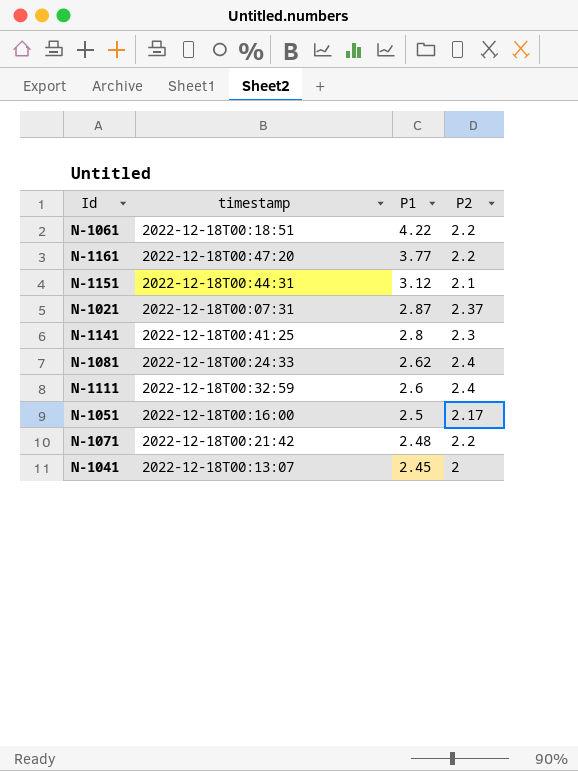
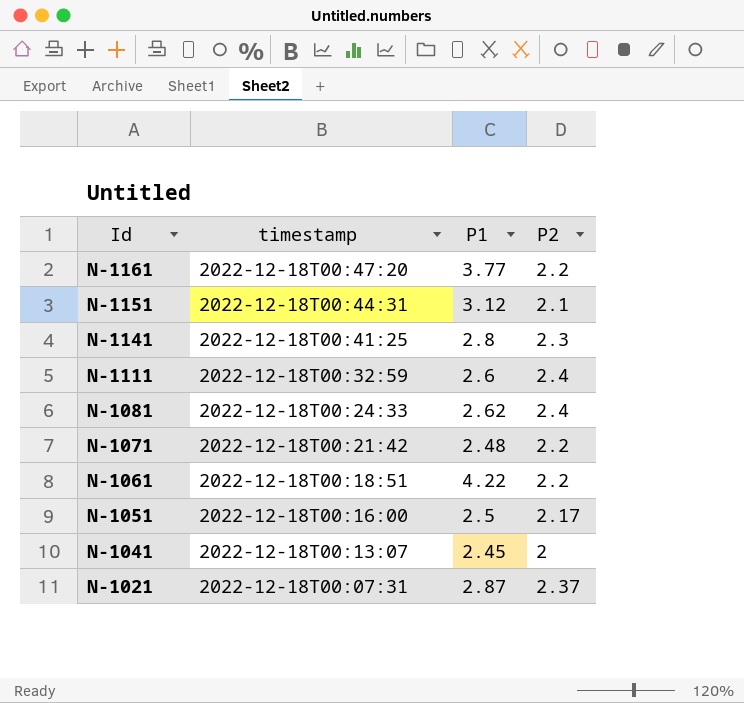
row order: P1 descending -> Id descending

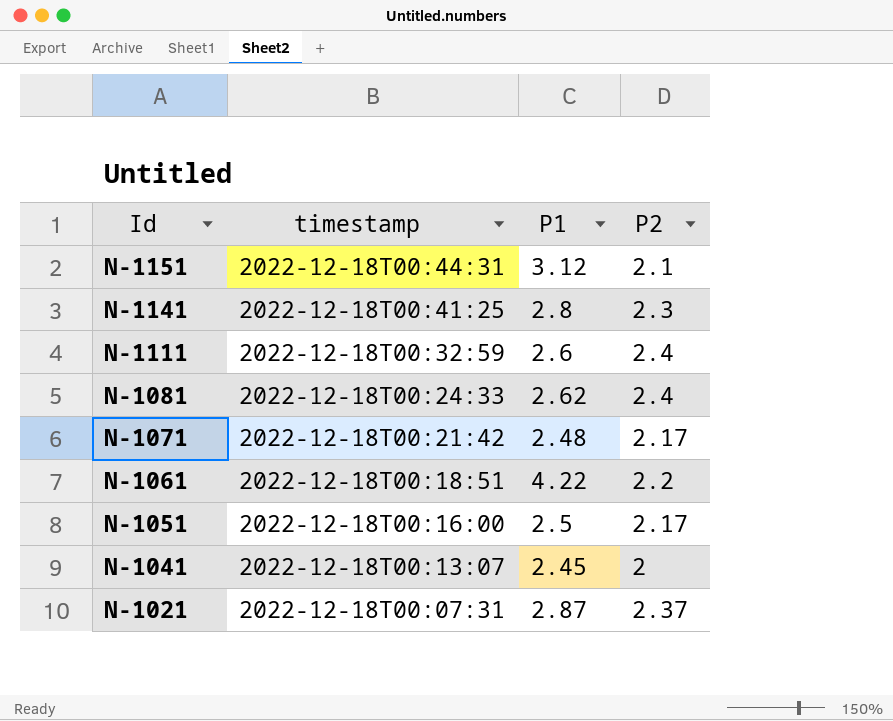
row N-1161: 2022-12-18T00:47:20 | 3.77 | 2.2 -> none
N-1071 | P2: 2.2 -> 2.17

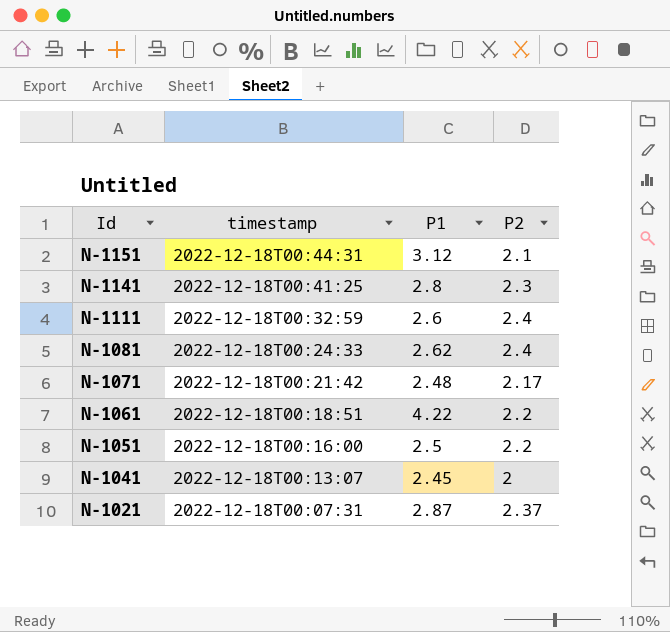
N-1051 | P2: 2.17 -> 2.2

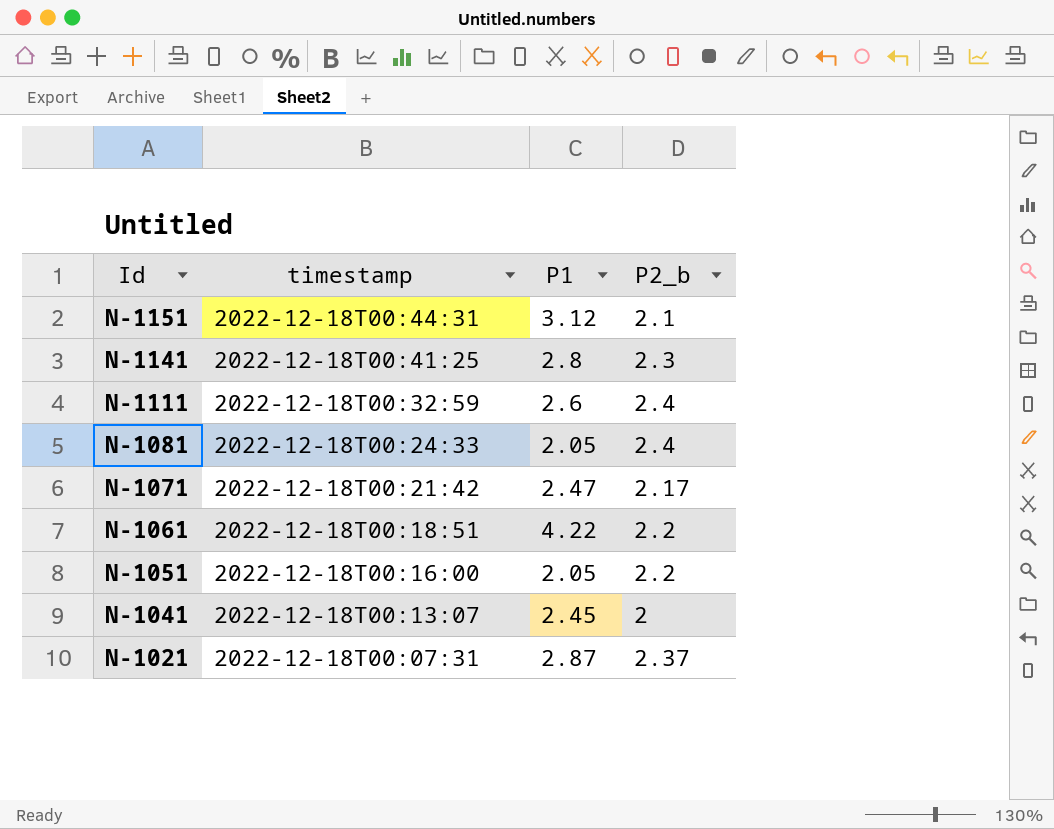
column name: P2 -> P2_b
N-1081 | P1: 2.62 -> 2.05
N-1071 | P1: 2.48 -> 2.47
N-1051 | P1: 2.5 -> 2.05

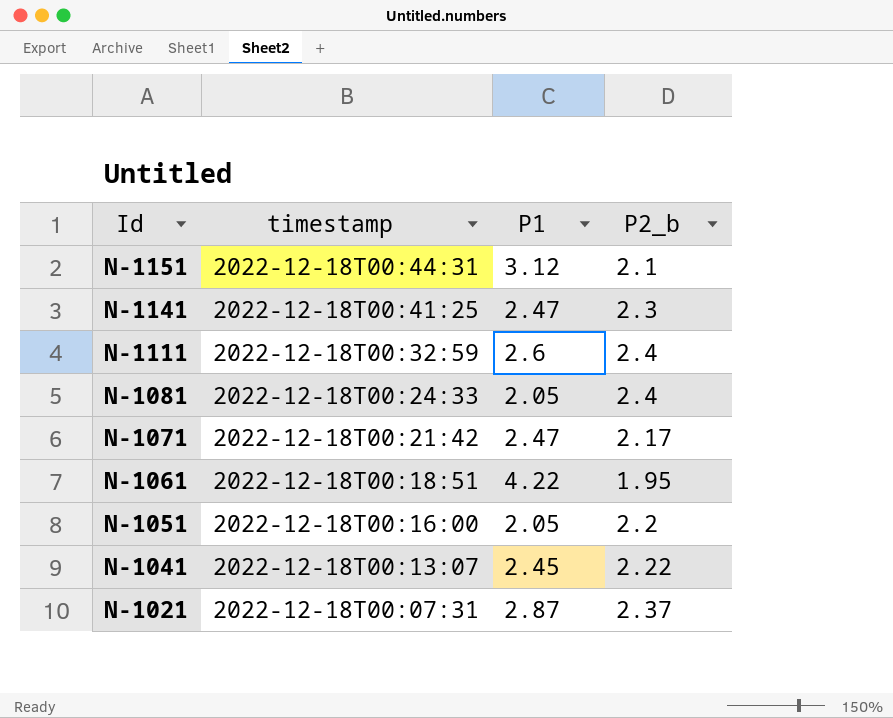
N-1141 | P1: 2.8 -> 2.47
N-1061 | P2_b: 2.2 -> 1.95
N-1041 | P2_b: 2 -> 2.22

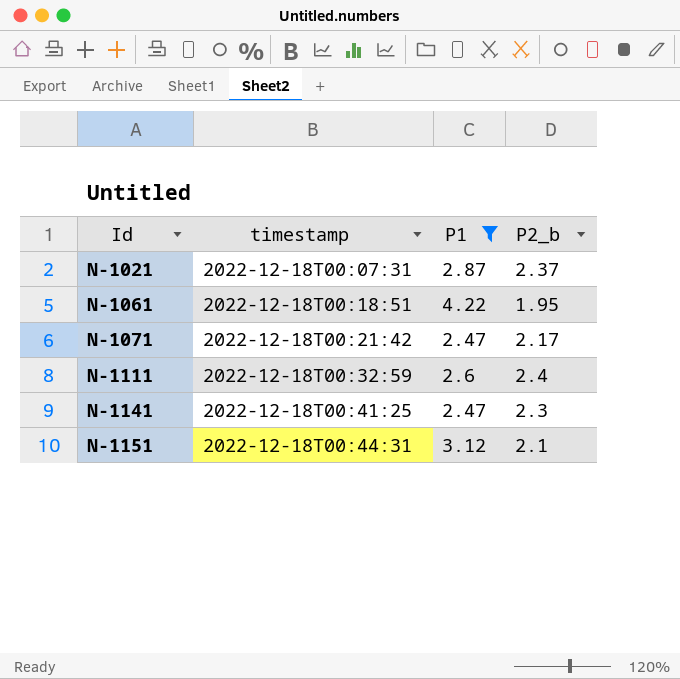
filter: none -> P1 >= 2.47
row order: Id descending -> Id ascending

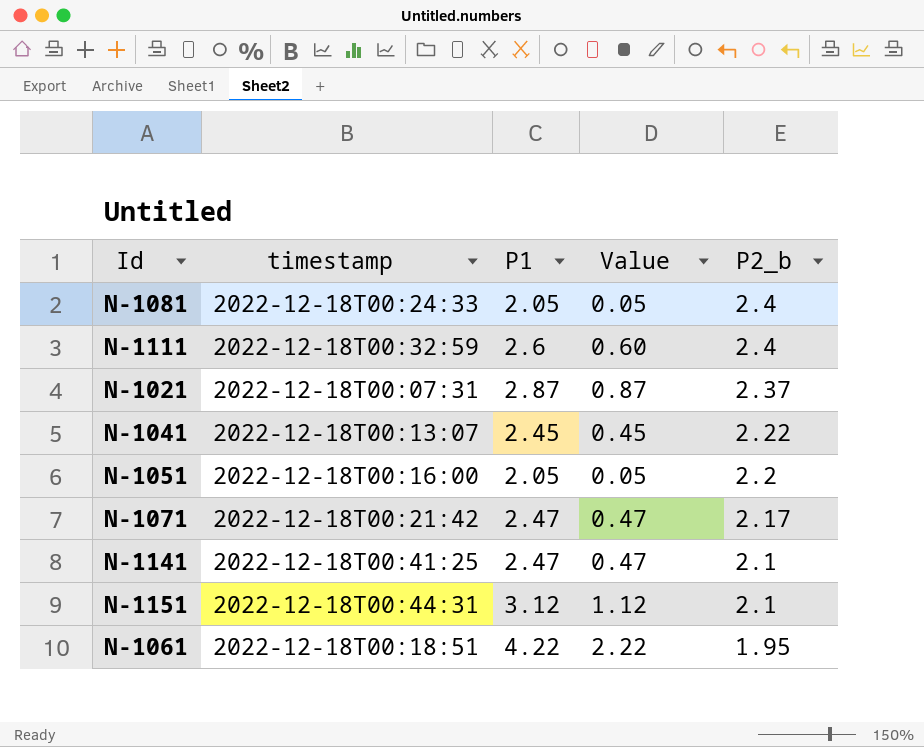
filter: P1 >= 2.47 -> none
row order: Id ascending -> P2_b descending
column Value | formula: none -> [P1] - 2
N-1141 | P2_b: 2.3 -> 2.1

